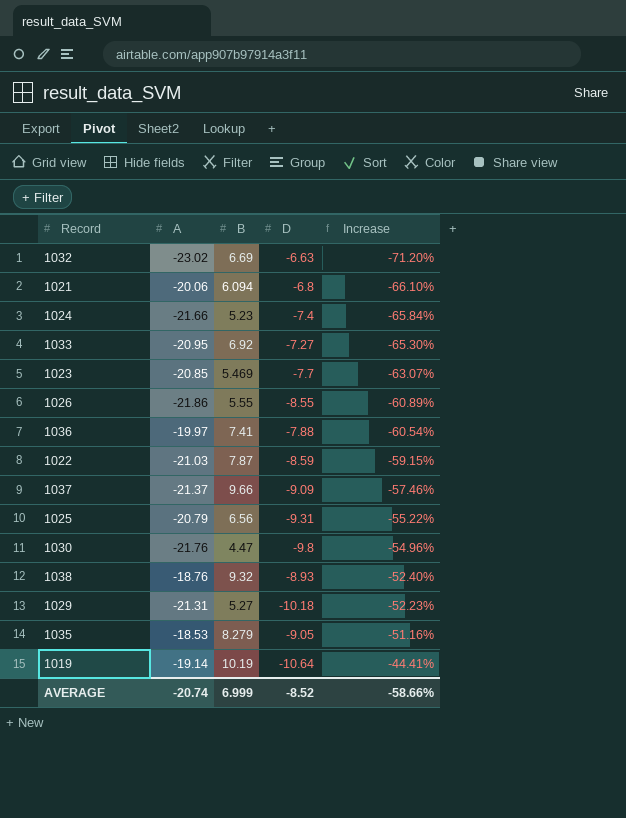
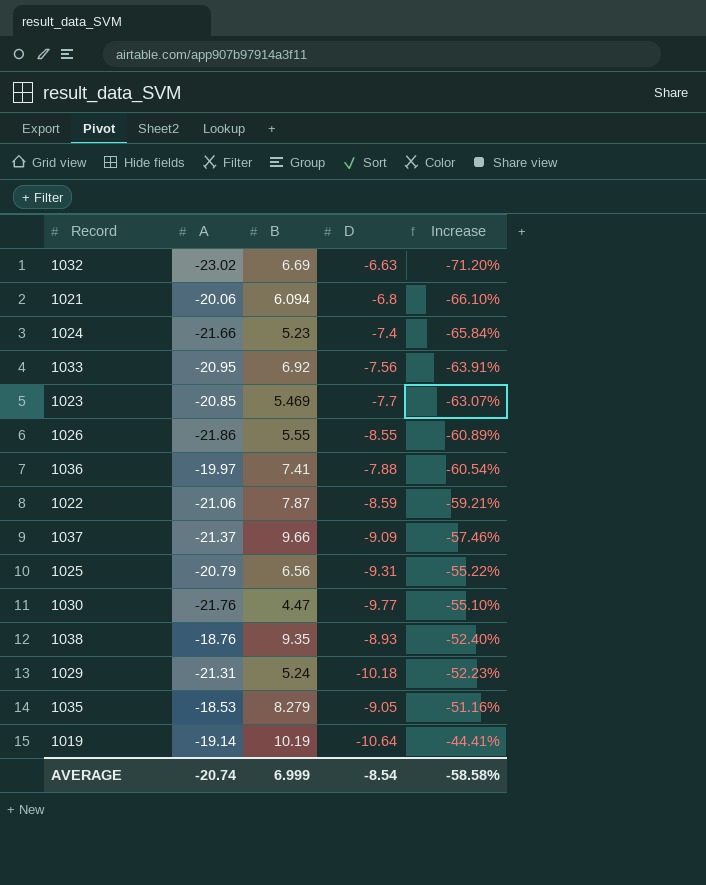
1033 | D: -7.27 -> -7.56
1033 | Increase: -65.30% -> -63.91%
1022 | A: -21.03 -> -21.06
1022 | Increase: -59.15% -> -59.21%
1030 | D: -9.8 -> -9.77
1030 | Increase: -54.96% -> -55.10%
1038 | B: 9.32 -> 9.35
1029 | B: 5.27 -> 5.24
AVERAGE | D: -8.52 -> -8.54
AVERAGE | Increase: -58.66% -> -58.58%

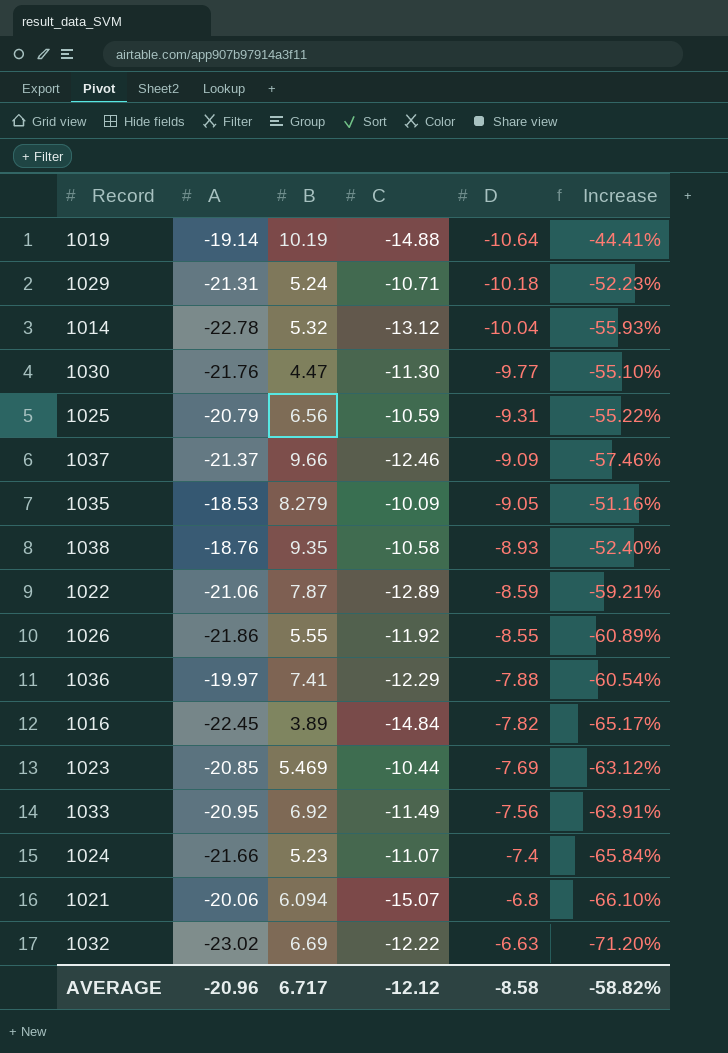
row order: Increase ascending -> D ascending
column C | position: none -> 4
row 1014: none -> -22.78 | 5.32 | -13.12 | -10.04 | -55.93%
row 1016: none -> -22.45 | 3.89 | -14.84 | -7.82 | -65.17%
1023 | D: -7.7 -> -7.69
1023 | Increase: -63.07% -> -63.12%
AVERAGE | A: -20.74 -> -20.96
AVERAGE | B: 6.999 -> 6.717
AVERAGE | D: -8.54 -> -8.58
AVERAGE | Increase: -58.58% -> -58.82%

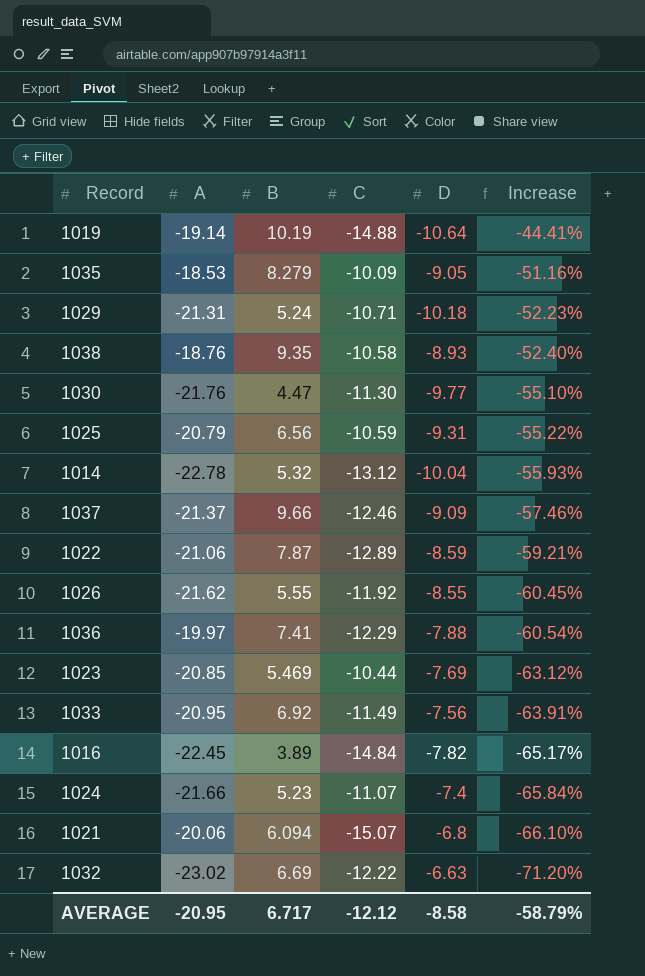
row order: D ascending -> Increase descending
1026 | A: -21.86 -> -21.62
1026 | Increase: -60.89% -> -60.45%
AVERAGE | A: -20.96 -> -20.95
AVERAGE | Increase: -58.82% -> -58.79%

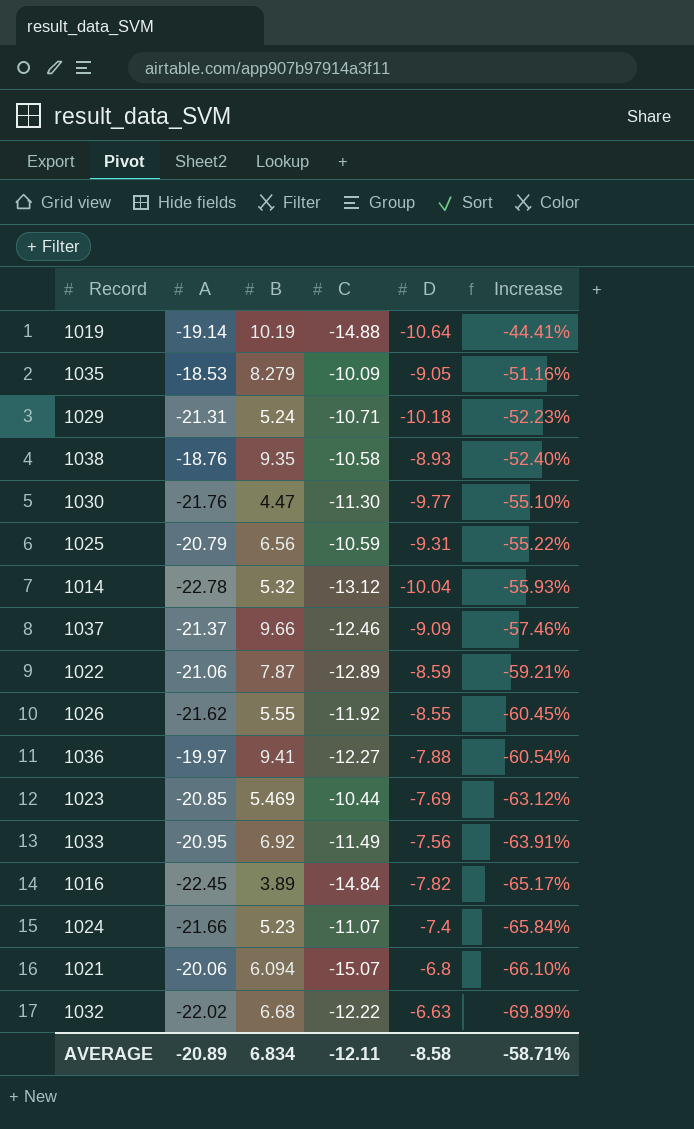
1036 | B: 7.41 -> 9.41
1036 | C: -12.29 -> -12.27
1032 | A: -23.02 -> -22.02
1032 | B: 6.69 -> 6.68
1032 | Increase: -71.20% -> -69.89%
AVERAGE | A: -20.95 -> -20.89
AVERAGE | B: 6.717 -> 6.834
AVERAGE | C: -12.12 -> -12.11
AVERAGE | Increase: -58.79% -> -58.71%

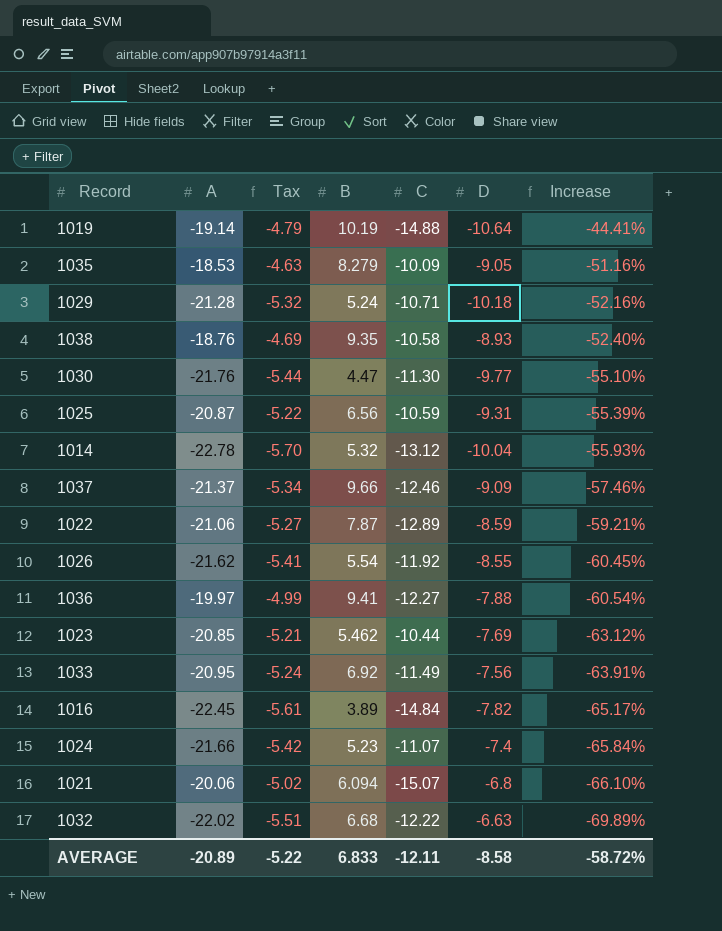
column Tax | formula: none -> [A] * 0.25
1029 | A: -21.31 -> -21.28
1029 | Increase: -52.23% -> -52.16%
1025 | A: -20.79 -> -20.87
1025 | Increase: -55.22% -> -55.39%
1026 | B: 5.55 -> 5.54
1023 | B: 5.469 -> 5.462
AVERAGE | B: 6.834 -> 6.833
AVERAGE | Increase: -58.71% -> -58.72%

